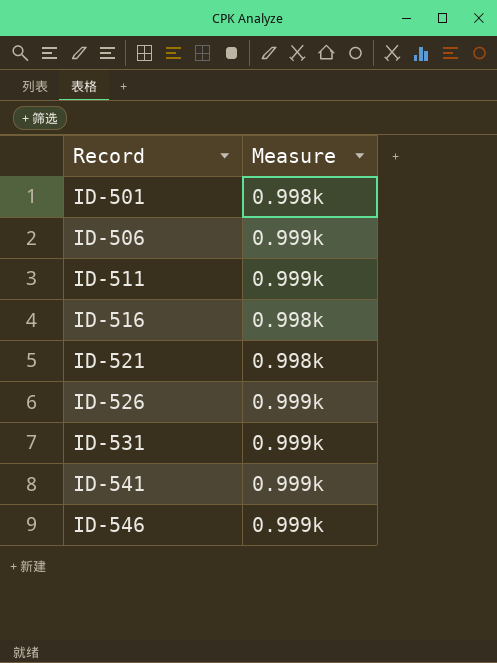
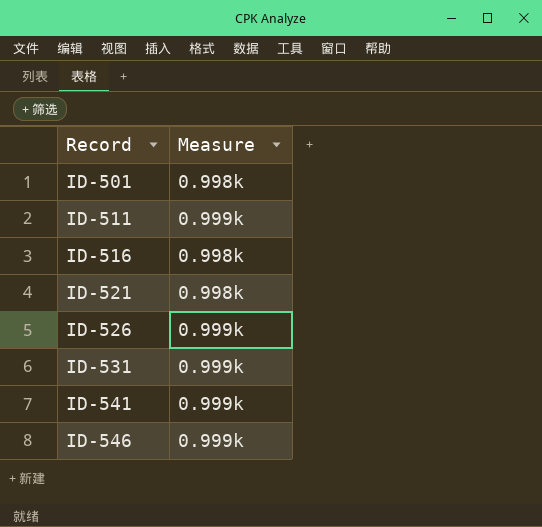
row ID-506: 0.999k -> none

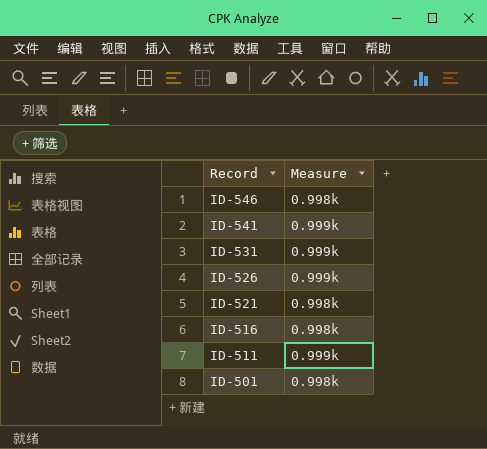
row order: Record ascending -> Record descending
ID-546 | Measure: 0.999k -> 0.998k

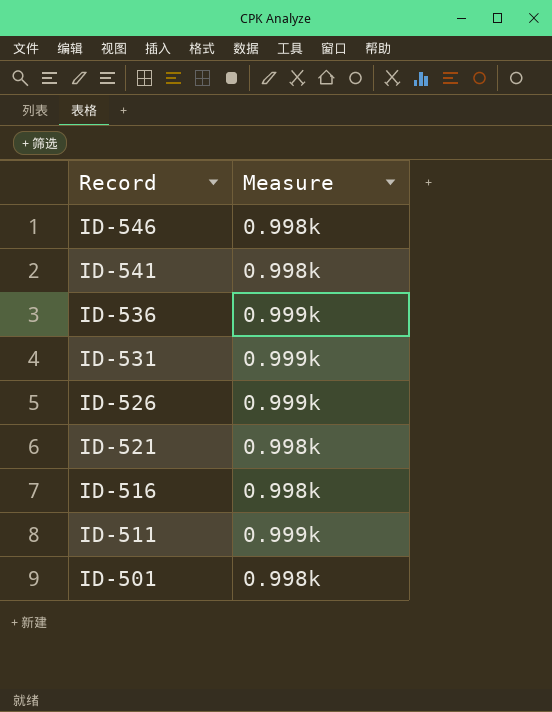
ID-541 | Measure: 0.999k -> 0.998k
row ID-536: none -> 0.999k

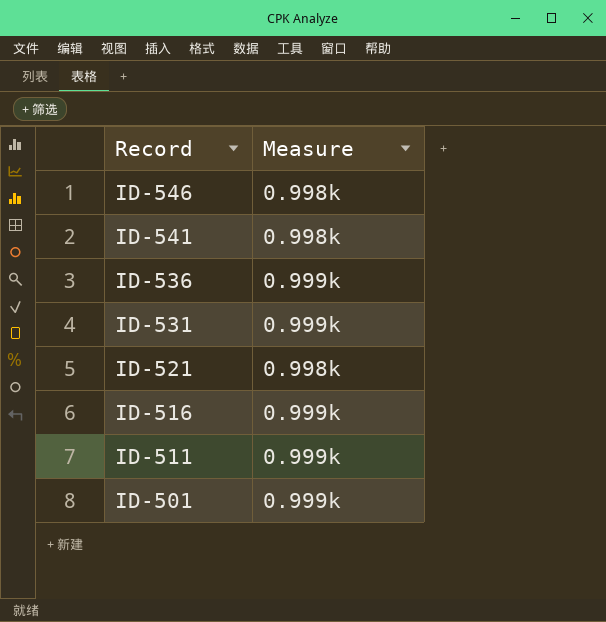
row ID-526: 0.999k -> none
ID-516 | Measure: 0.998k -> 0.999k
ID-501 | Measure: 0.998k -> 0.999k

